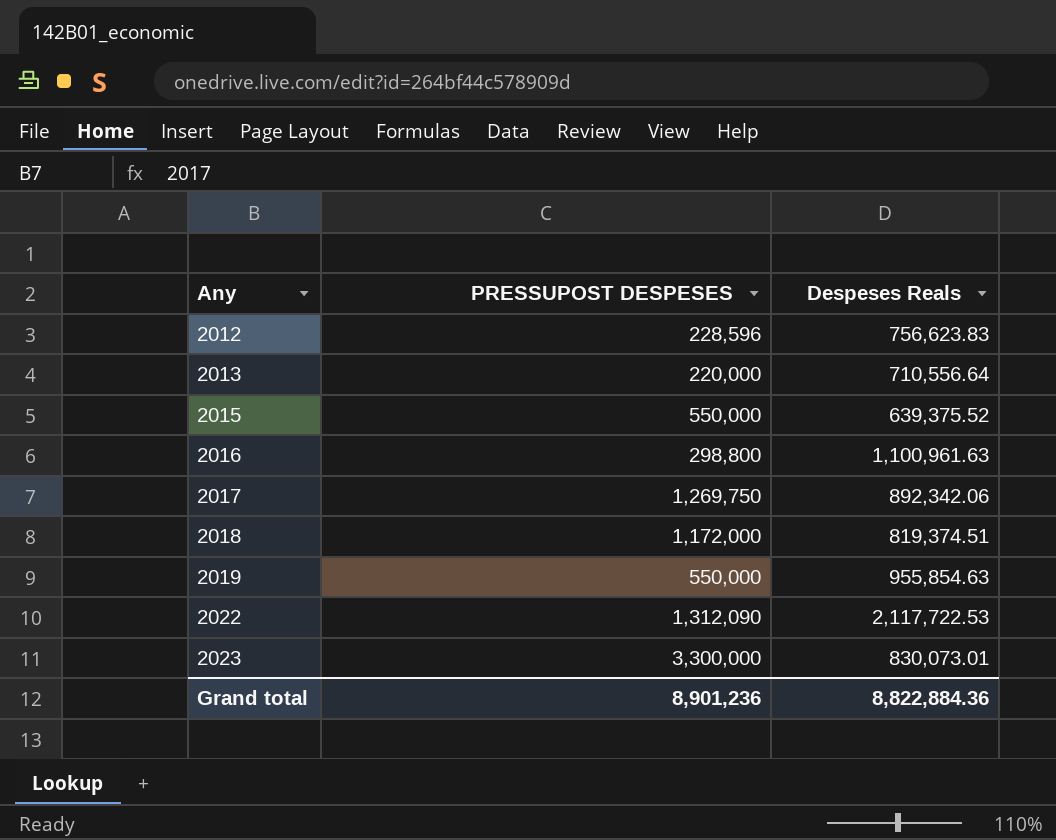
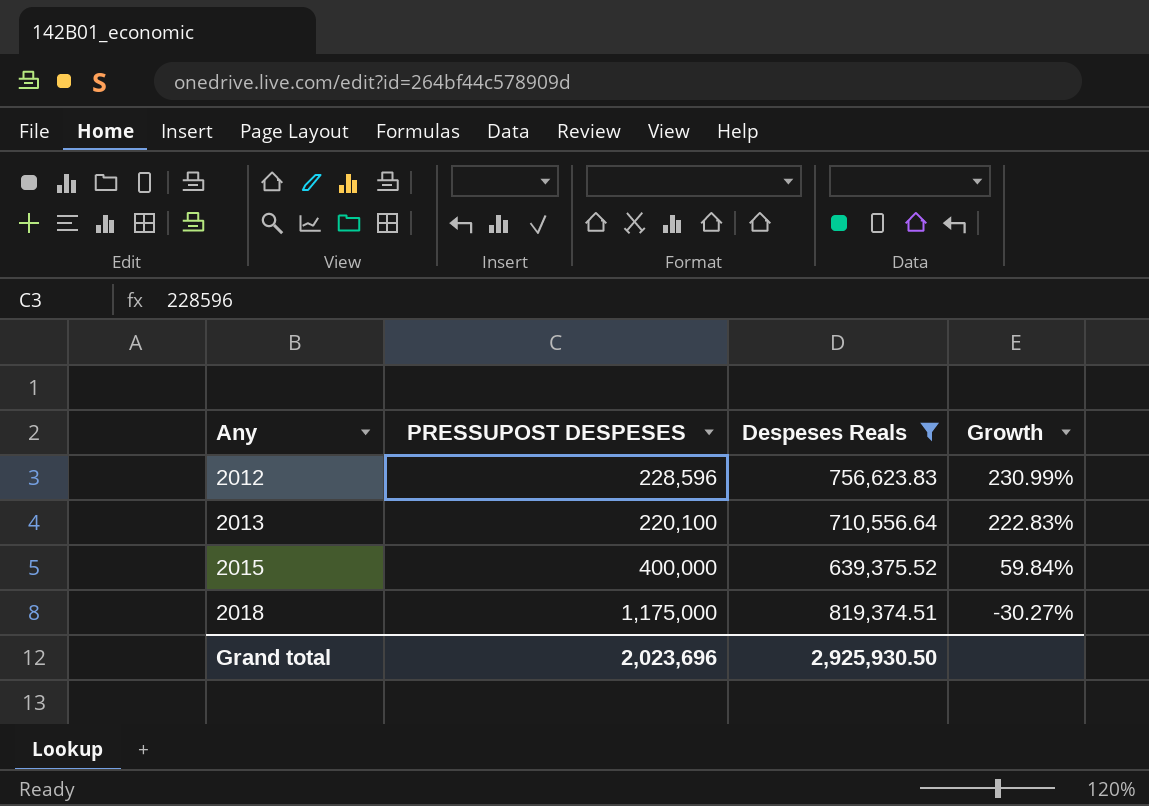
filter: none -> Despeses Reals <= 819,374.51
column Growth | formula: none -> ([Despeses Reals] - [PRESSUPOST DESPESES]) / [PRESSUPOST DESPESES]
2013 | PRESSUPOST DESPESES: 220,000 -> 220,100
2015 | PRESSUPOST DESPESES: 550,000 -> 400,000
2018 | PRESSUPOST DESPESES: 1,172,000 -> 1,175,000
Grand total | PRESSUPOST DESPESES: 8,901,236 -> 2,023,696
Grand total | Despeses Reals: 8,822,884.36 -> 2,925,930.50

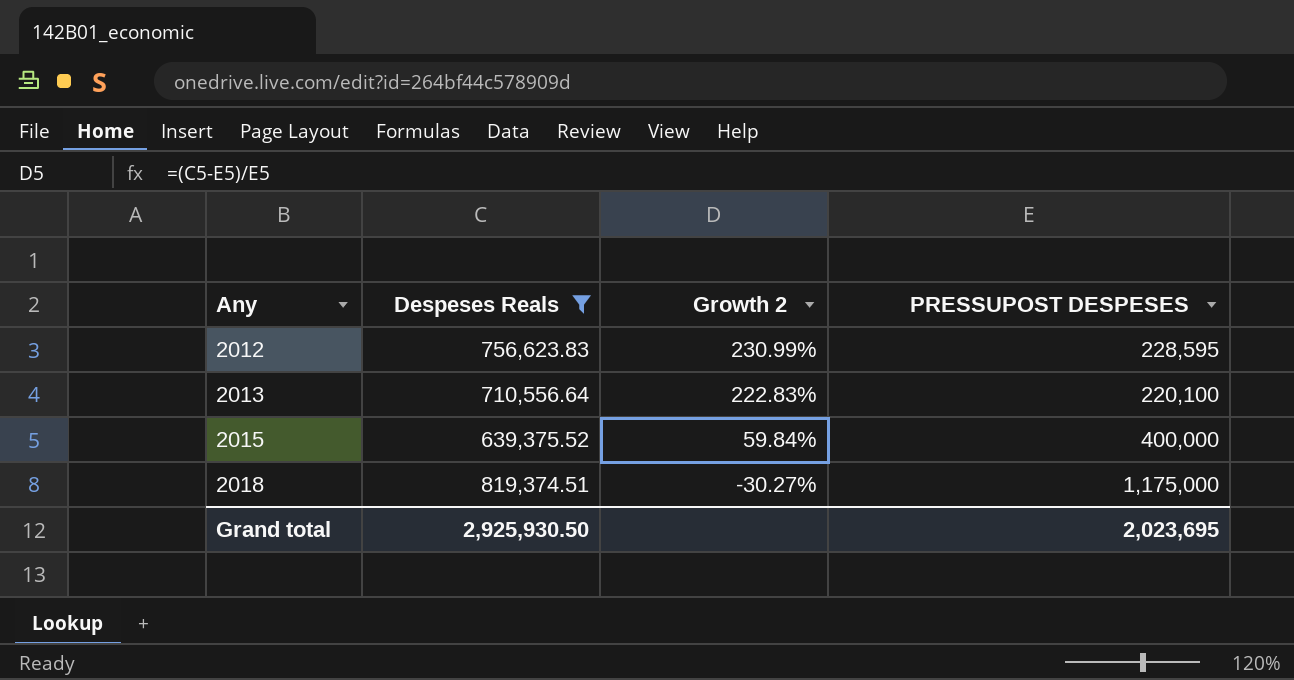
column name: Growth -> Growth 2
column PRESSUPOST DESPESES | position: 2 -> 4
2012 | PRESSUPOST DESPESES: 228,596 -> 228,595
Grand total | PRESSUPOST DESPESES: 2,023,696 -> 2,023,695

